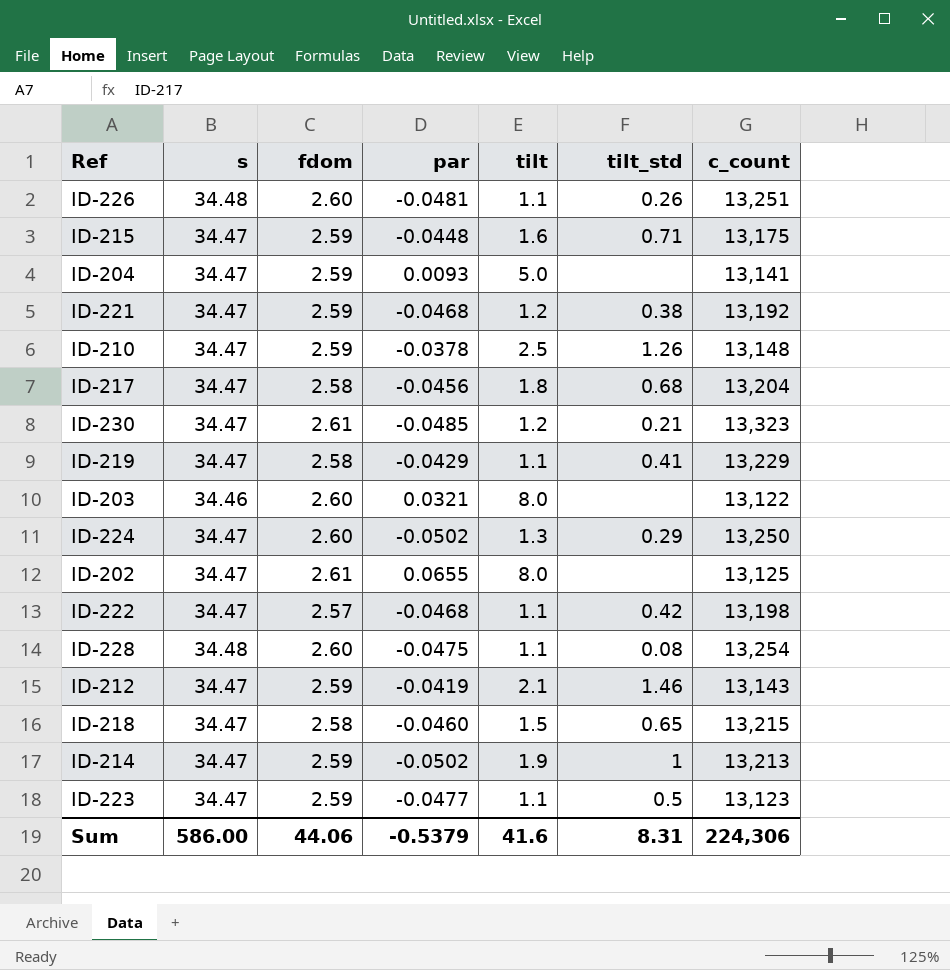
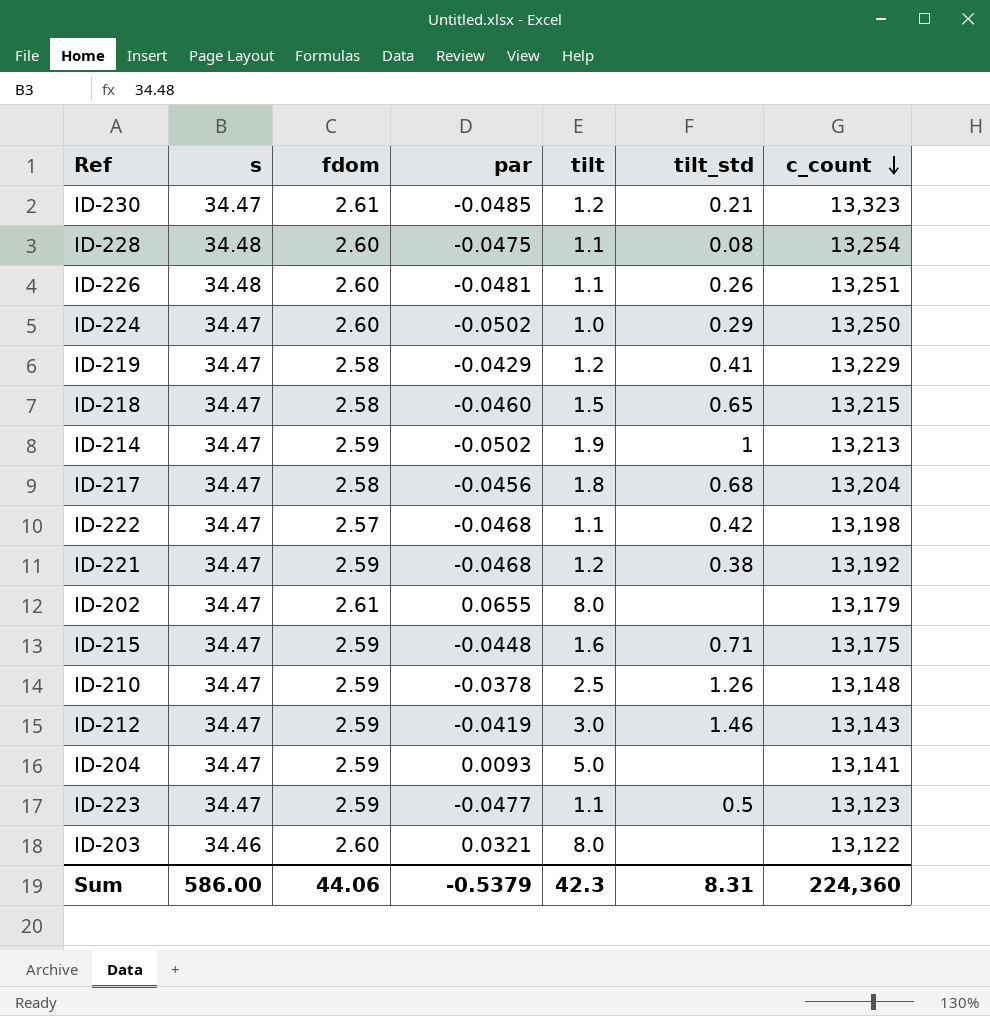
row order: none -> c_count descending
ID-224 | tilt: 1.3 -> 1.0
ID-219 | tilt: 1.1 -> 1.2
ID-202 | c_count: 13,125 -> 13,179
ID-212 | tilt: 2.1 -> 3.0
Sum | tilt: 41.6 -> 42.3
Sum | c_count: 224,306 -> 224,360

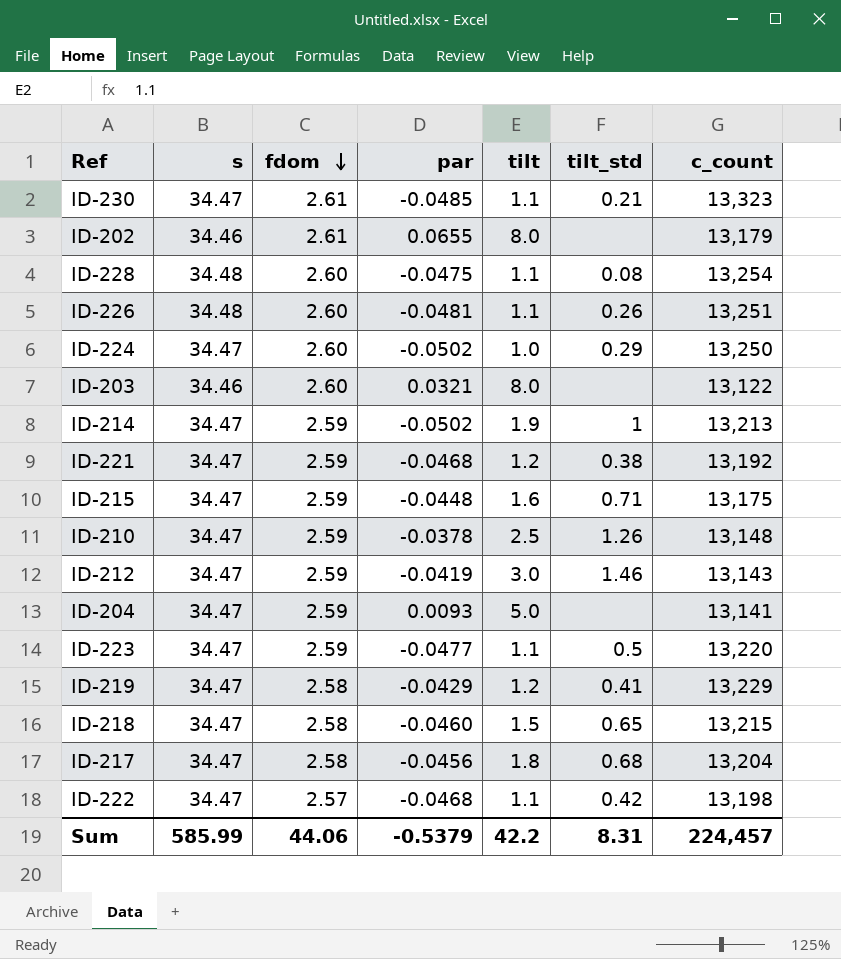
row order: c_count descending -> fdom descending
ID-230 | tilt: 1.2 -> 1.1
ID-202 | s: 34.47 -> 34.46
ID-223 | c_count: 13,123 -> 13,220
Sum | s: 586.00 -> 585.99
Sum | tilt: 42.3 -> 42.2
Sum | c_count: 224,360 -> 224,457

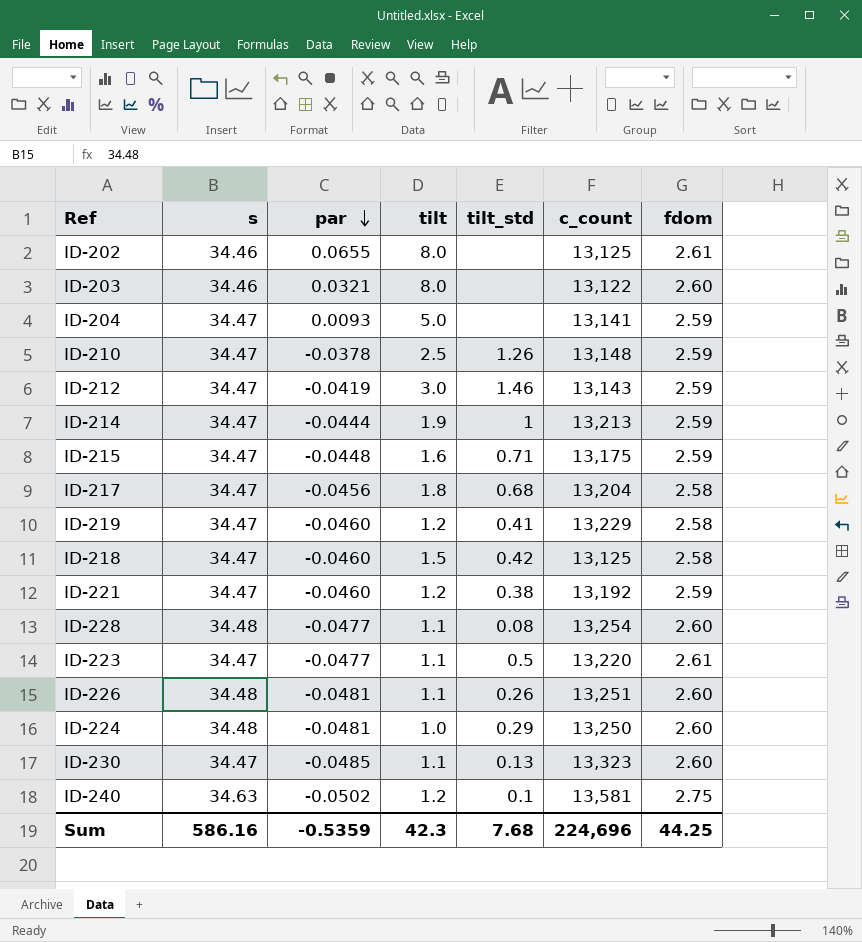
row order: fdom descending -> par descending
column fdom | position: 3 -> 7
row ID-222: 34.47 | 2.57 | -0.0468 | 1.1 | 0.42 | 13,198 -> none
ID-202 | c_count: 13,179 -> 13,125
ID-214 | par: -0.0502 -> -0.0444
ID-219 | par: -0.0429 -> -0.0460
ID-218 | tilt_std: 0.65 -> 0.42
ID-218 | c_count: 13,215 -> 13,125
ID-221 | par: -0.0468 -> -0.0460
ID-228 | par: -0.0475 -> -0.0477
ID-223 | fdom: 2.59 -> 2.61
ID-224 | s: 34.47 -> 34.48
ID-224 | par: -0.0502 -> -0.0481
ID-230 | tilt_std: 0.21 -> 0.13
ID-230 | fdom: 2.61 -> 2.60
row ID-240: none -> 34.63 | -0.0502 | 1.2 | 0.1 | 13,581 | 2.75
Sum | s: 585.99 -> 586.16
Sum | par: -0.5379 -> -0.5359
Sum | tilt: 42.2 -> 42.3
Sum | tilt_std: 8.31 -> 7.68
Sum | c_count: 224,457 -> 224,696
Sum | fdom: 44.06 -> 44.25

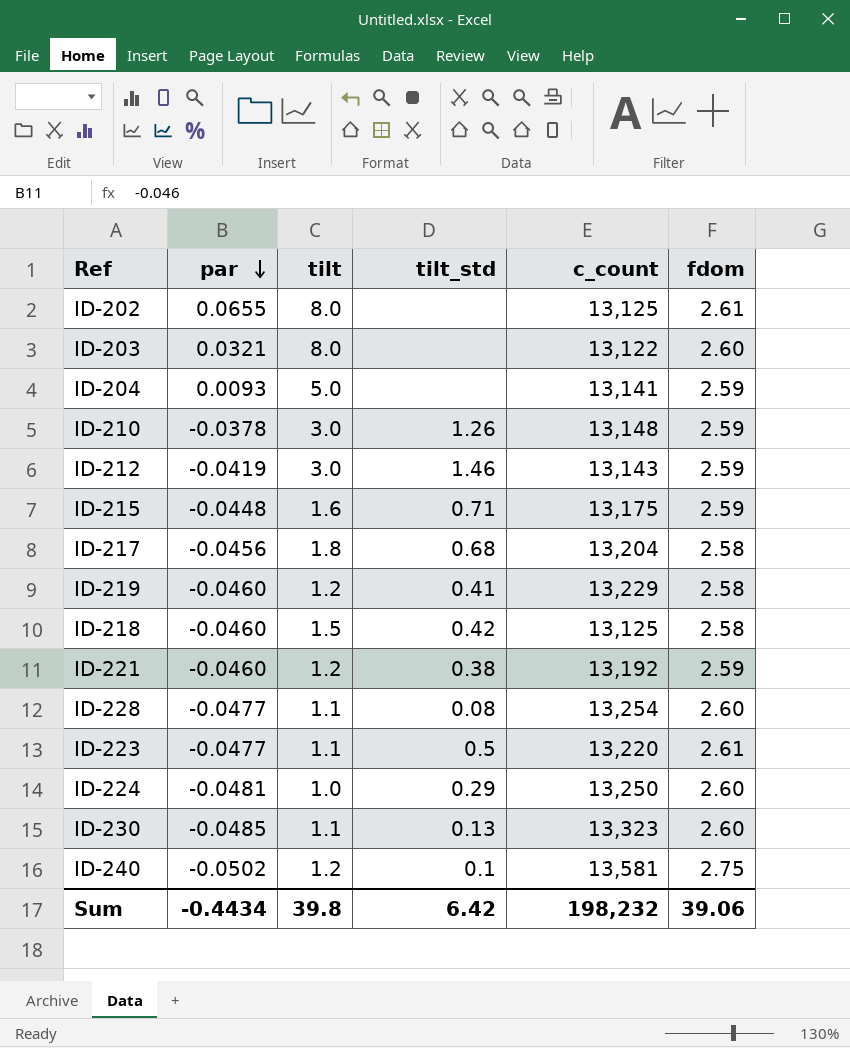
column s | position: 2 -> none
row ID-214: 34.47 | -0.0444 | 1.9 | 1 | 13,213 | 2.59 -> none
row ID-226: 34.48 | -0.0481 | 1.1 | 0.26 | 13,251 | 2.60 -> none
ID-210 | tilt: 2.5 -> 3.0
Sum | par: -0.5359 -> -0.4434
Sum | tilt: 42.3 -> 39.8
Sum | tilt_std: 7.68 -> 6.42
Sum | c_count: 224,696 -> 198,232
Sum | fdom: 44.25 -> 39.06

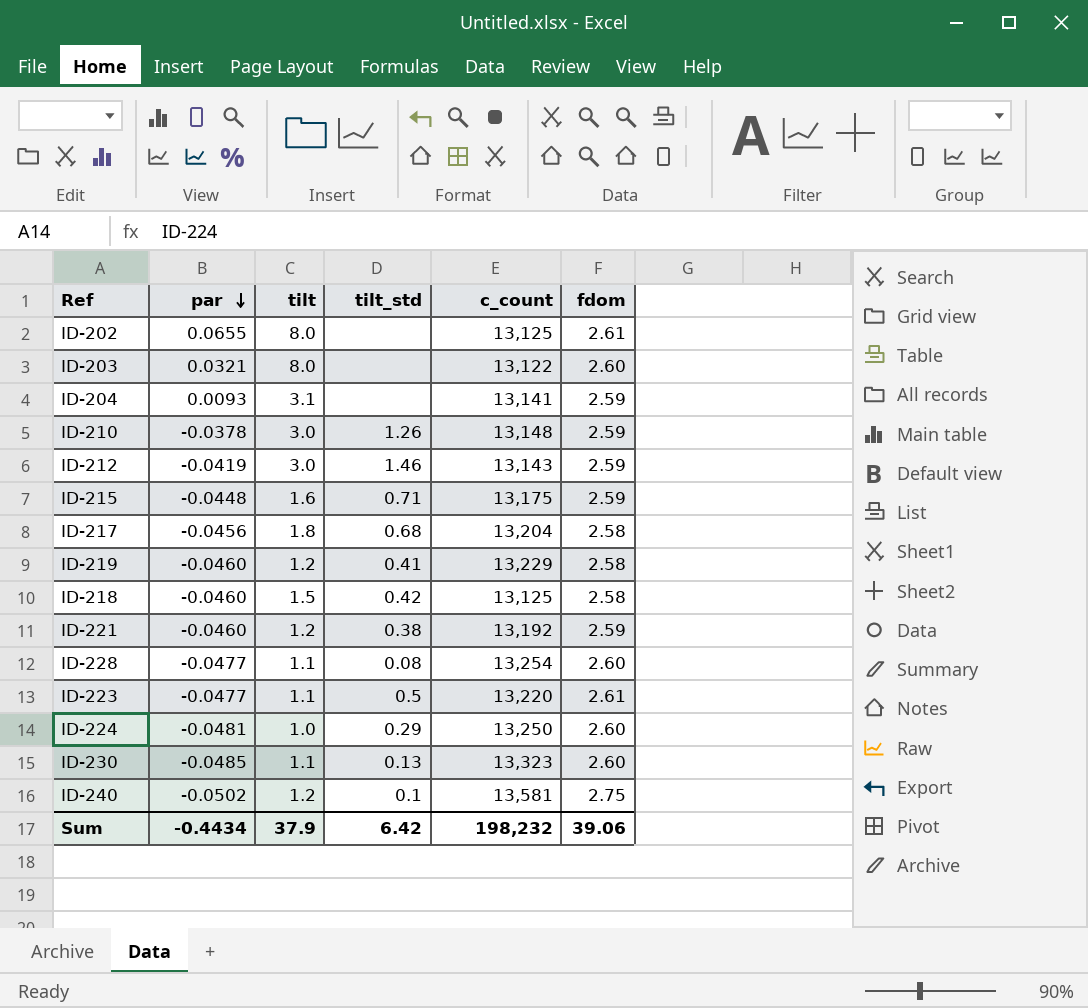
ID-204 | tilt: 5.0 -> 3.1
Sum | tilt: 39.8 -> 37.9

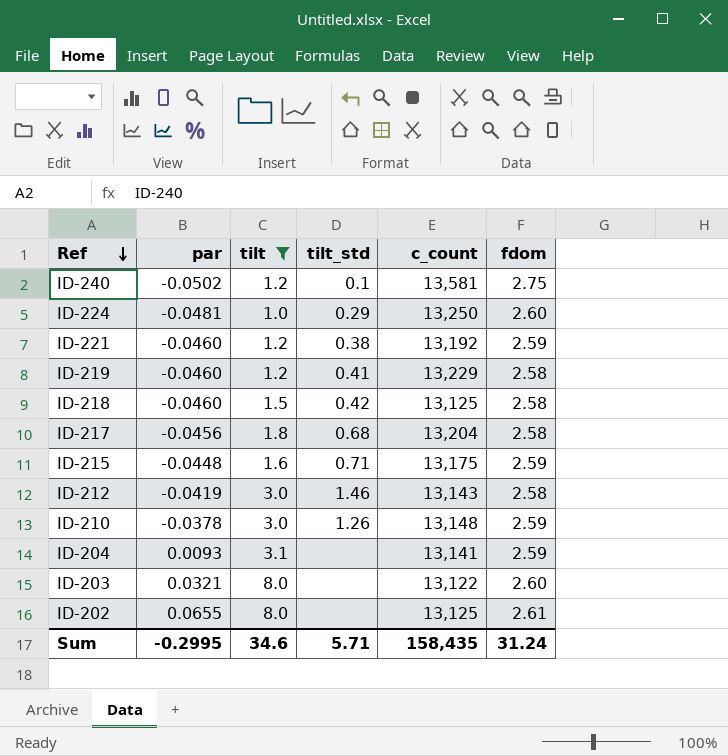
filter: none -> tilt != 1.1
row order: par descending -> Ref descending
ID-212 | fdom: 2.59 -> 2.58
Sum | par: -0.4434 -> -0.2995
Sum | tilt: 37.9 -> 34.6
Sum | tilt_std: 6.42 -> 5.71
Sum | c_count: 198,232 -> 158,435
Sum | fdom: 39.06 -> 31.24

